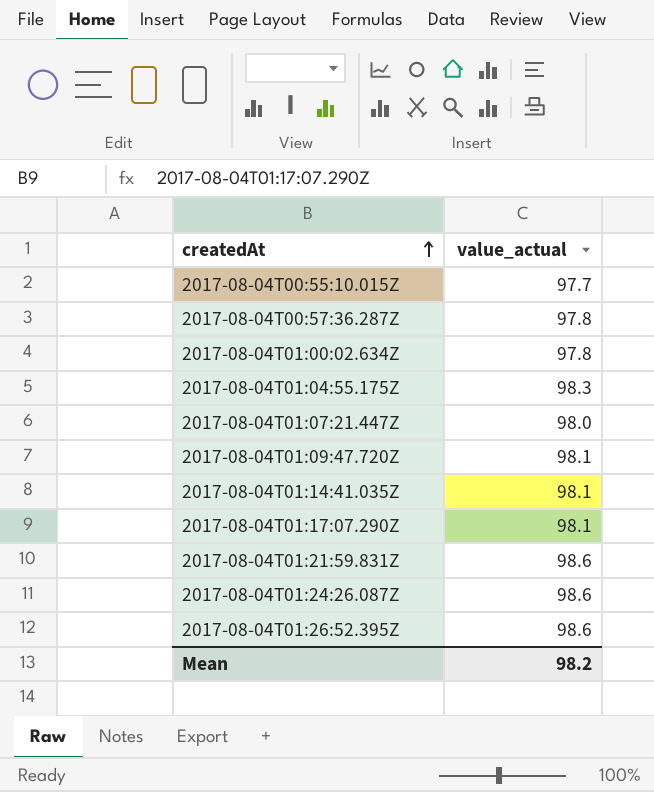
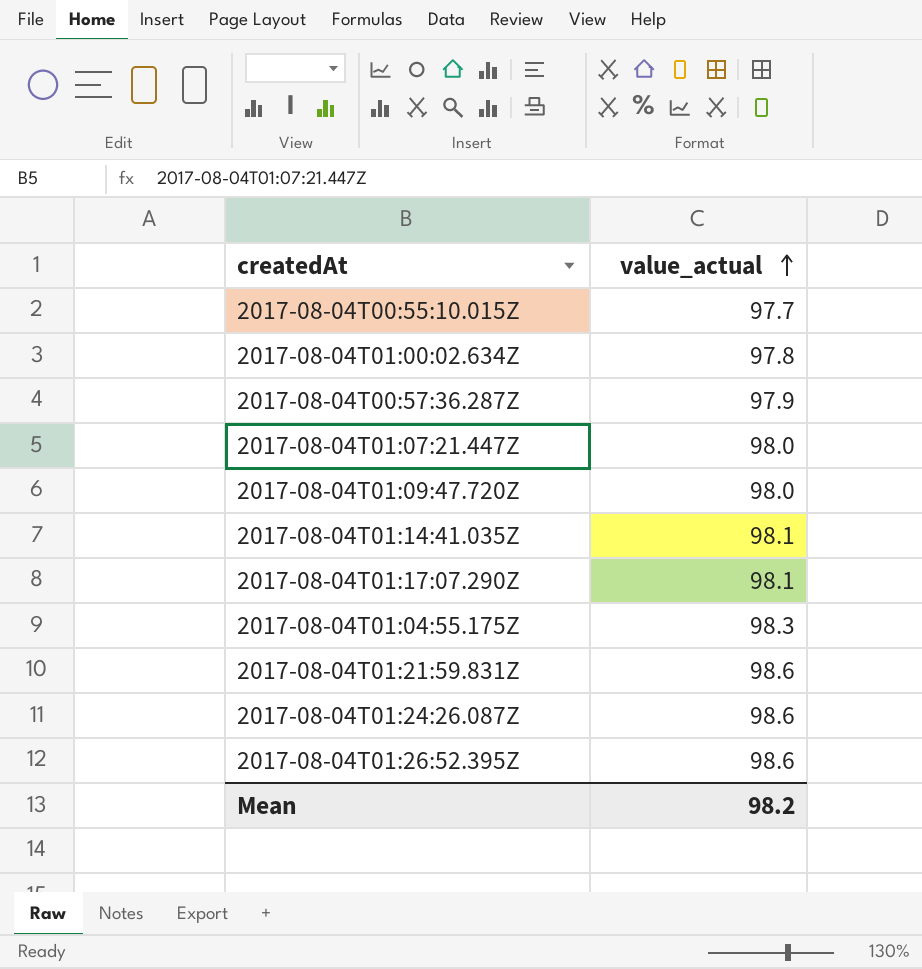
row order: createdAt ascending -> value_actual ascending
2017-08-04T00:57:36.287Z | value_actual: 97.8 -> 97.9
2017-08-04T01:09:47.720Z | value_actual: 98.1 -> 98.0

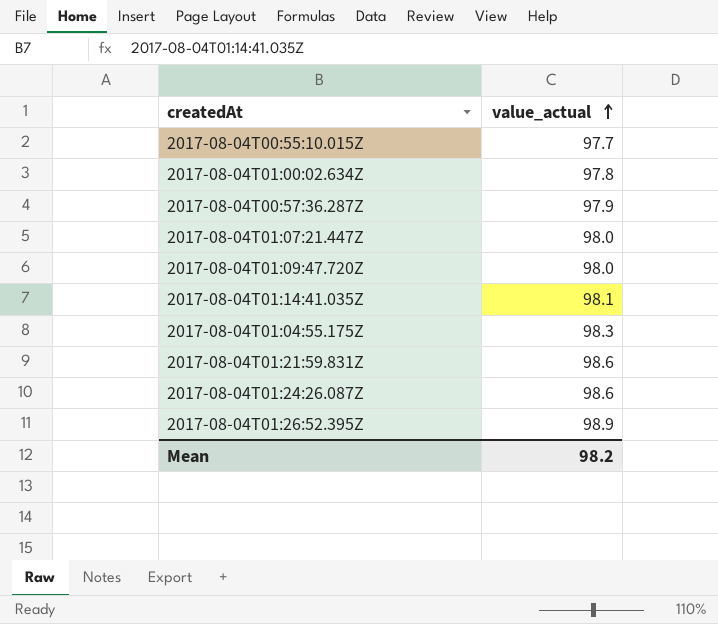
row 2017-08-04T01:17:07.290Z: 98.1 -> none
2017-08-04T01:26:52.395Z | value_actual: 98.6 -> 98.9

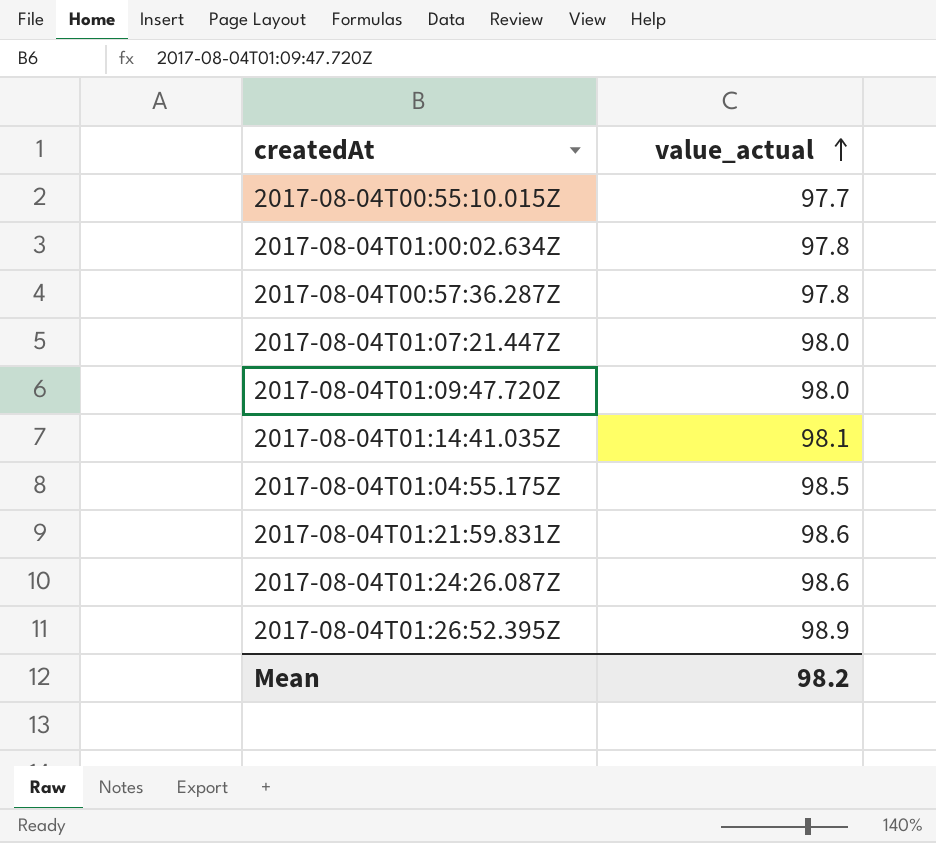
2017-08-04T00:57:36.287Z | value_actual: 97.9 -> 97.8
2017-08-04T01:04:55.175Z | value_actual: 98.3 -> 98.5

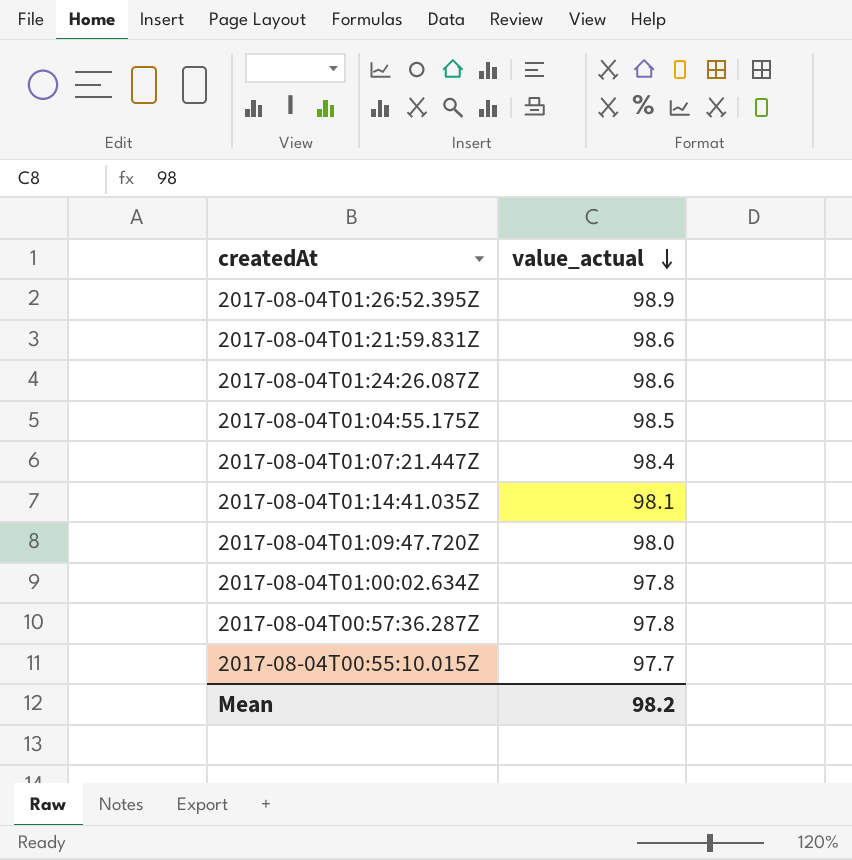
row order: value_actual ascending -> value_actual descending
2017-08-04T01:07:21.447Z | value_actual: 98.0 -> 98.4

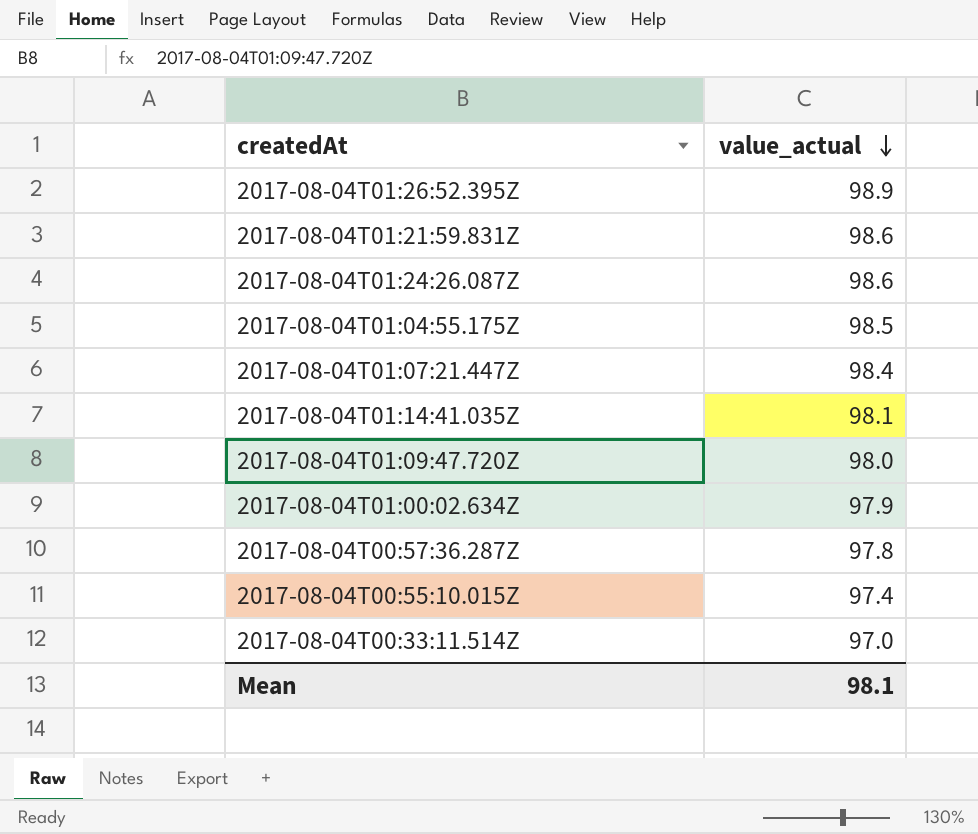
2017-08-04T01:00:02.634Z | value_actual: 97.8 -> 97.9
2017-08-04T00:55:10.015Z | value_actual: 97.7 -> 97.4
row 2017-08-04T00:33:11.514Z: none -> 97.0
Mean | value_actual: 98.2 -> 98.1

